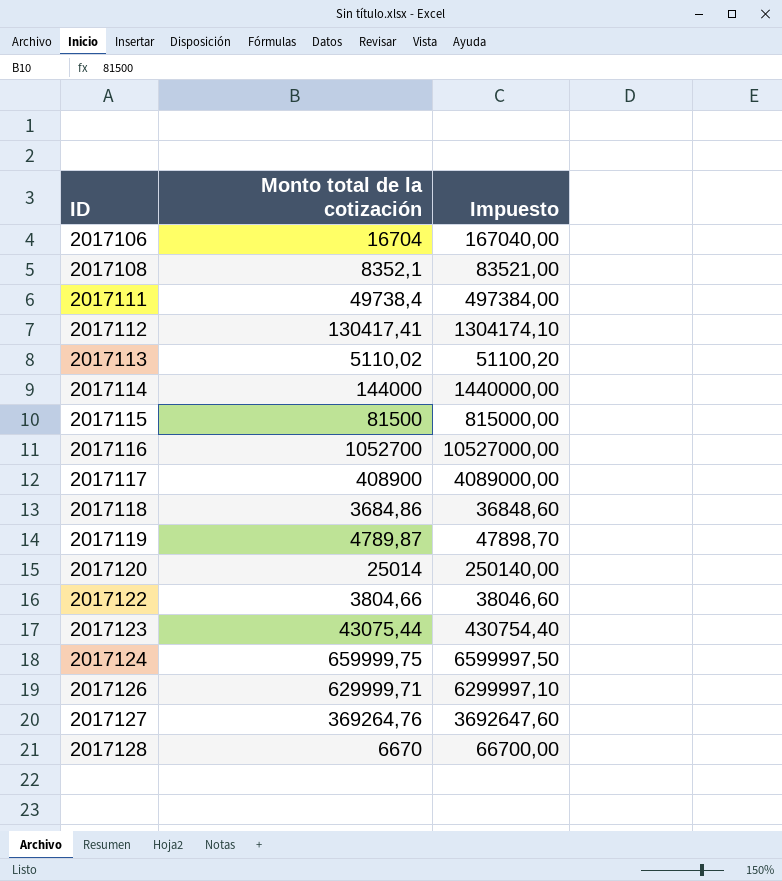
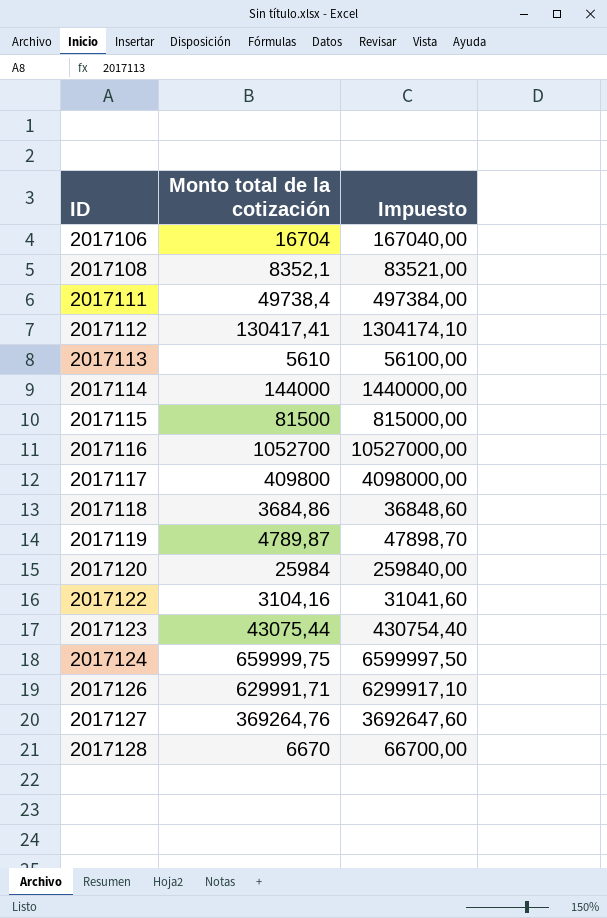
2017113 | Monto total de la cotización: 5110,02 -> 5610
2017113 | Impuesto: 51100,20 -> 56100,00
2017117 | Monto total de la cotización: 408900 -> 409800
2017117 | Impuesto: 4089000,00 -> 4098000,00
2017120 | Monto total de la cotización: 25014 -> 25984
2017120 | Impuesto: 250140,00 -> 259840,00
2017122 | Monto total de la cotización: 3804,66 -> 3104,16
2017122 | Impuesto: 38046,60 -> 31041,60
2017126 | Monto total de la cotización: 629999,71 -> 629991,71
2017126 | Impuesto: 6299997,10 -> 6299917,10

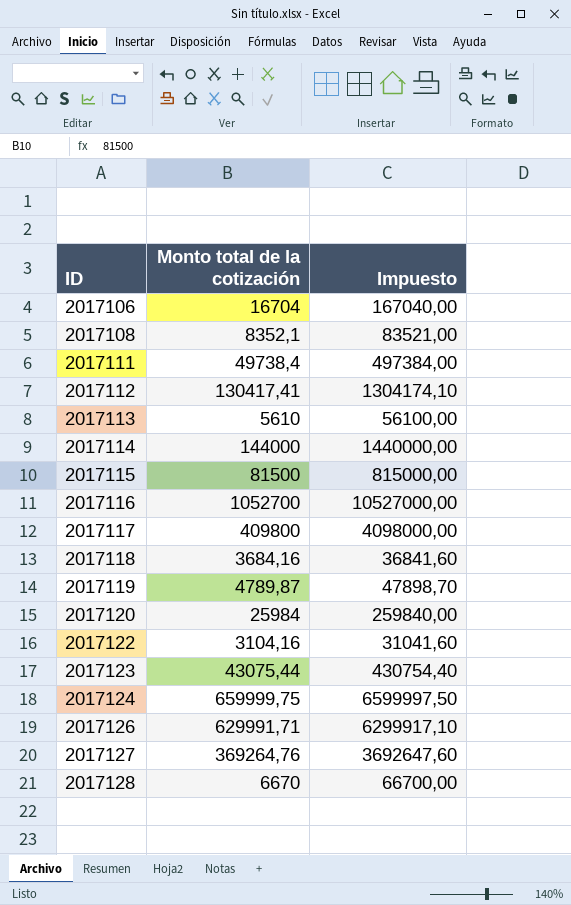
2017118 | Monto total de la cotización: 3684,86 -> 3684,16
2017118 | Impuesto: 36848,60 -> 36841,60

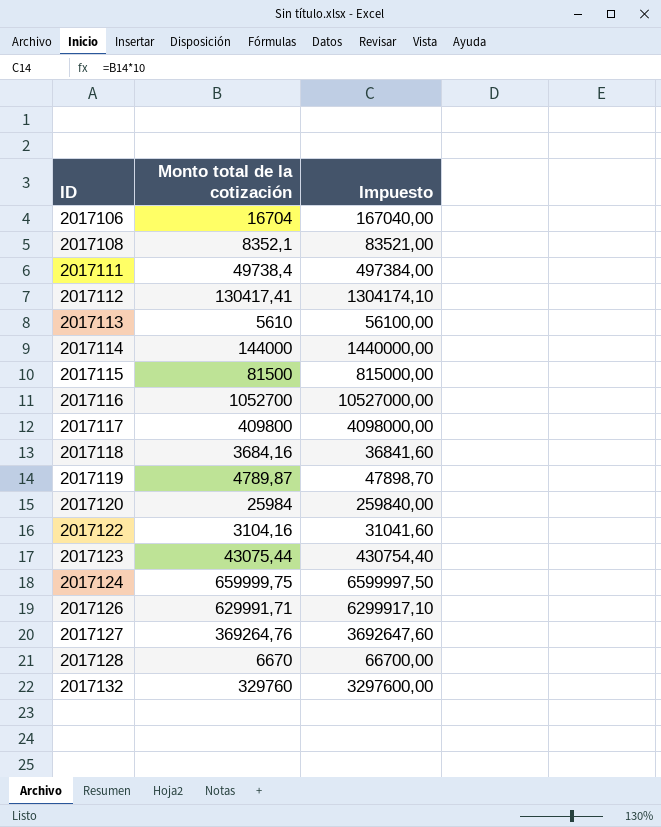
row 2017132: none -> 329760 | 3297600,00

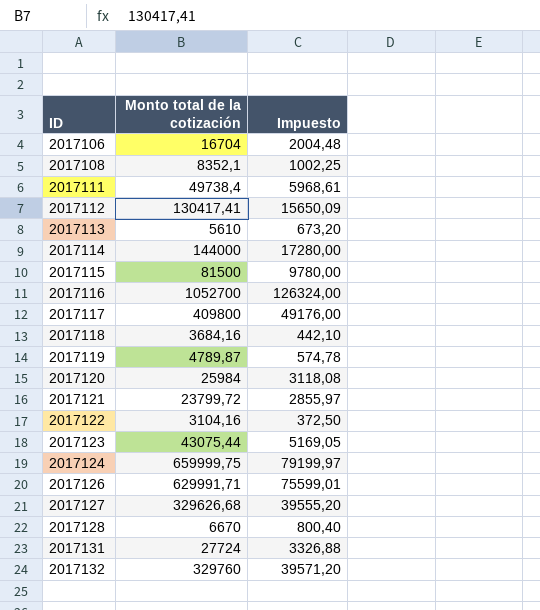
column Impuesto | formula: [Monto total de la cotización] * 10 -> [Monto total de la cotización] * 0,12
row 2017121: none -> 23799,72 | 2855,97
2017127 | Monto total de la cotización: 369264,76 -> 329626,68
row 2017131: none -> 27724 | 3326,88

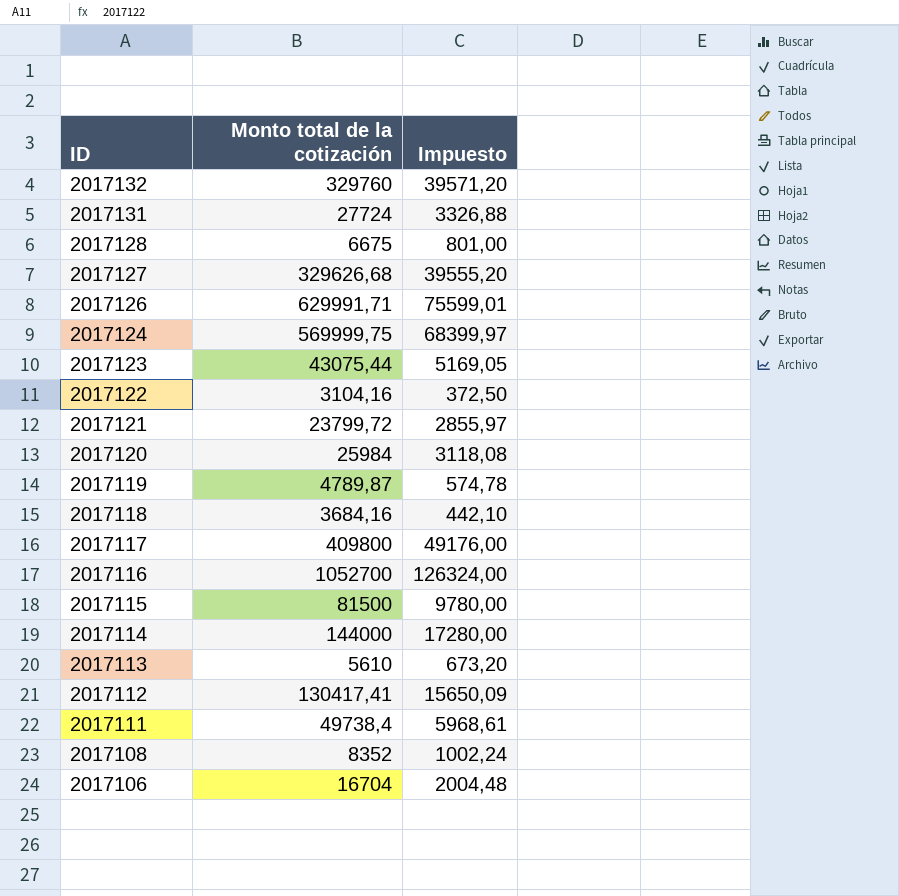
row order: ID ascending -> ID descending
2017128 | Monto total de la cotización: 6670 -> 6675
2017128 | Impuesto: 800,40 -> 801,00
2017124 | Monto total de la cotización: 659999,75 -> 569999,75
2017124 | Impuesto: 79199,97 -> 68399,97
2017108 | Monto total de la cotización: 8352,1 -> 8352
2017108 | Impuesto: 1002,25 -> 1002,24

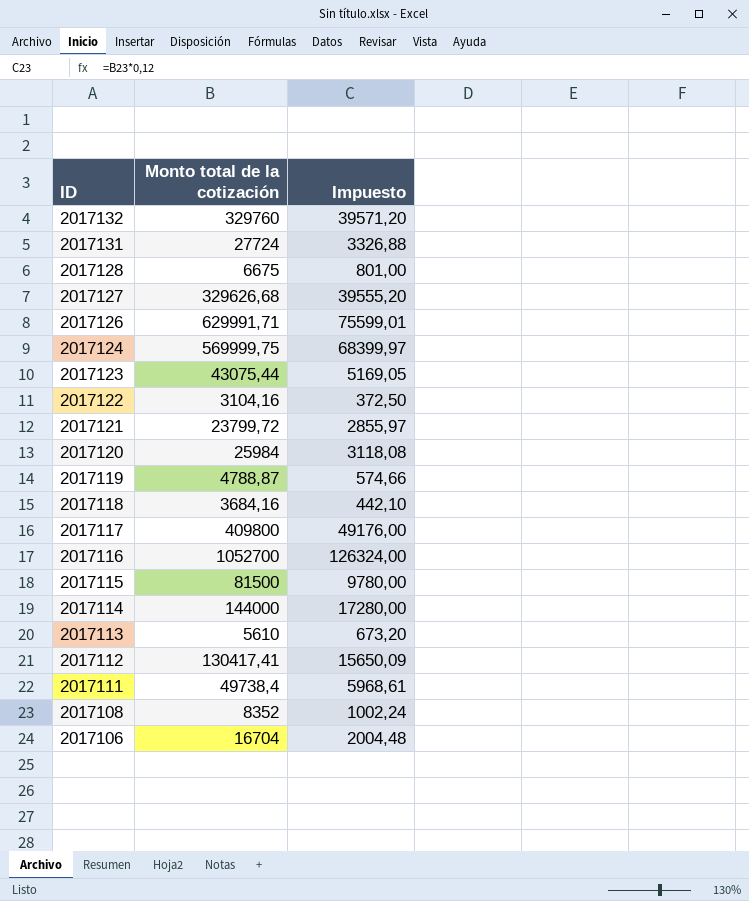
2017119 | Monto total de la cotización: 4789,87 -> 4788,87
2017119 | Impuesto: 574,78 -> 574,66

